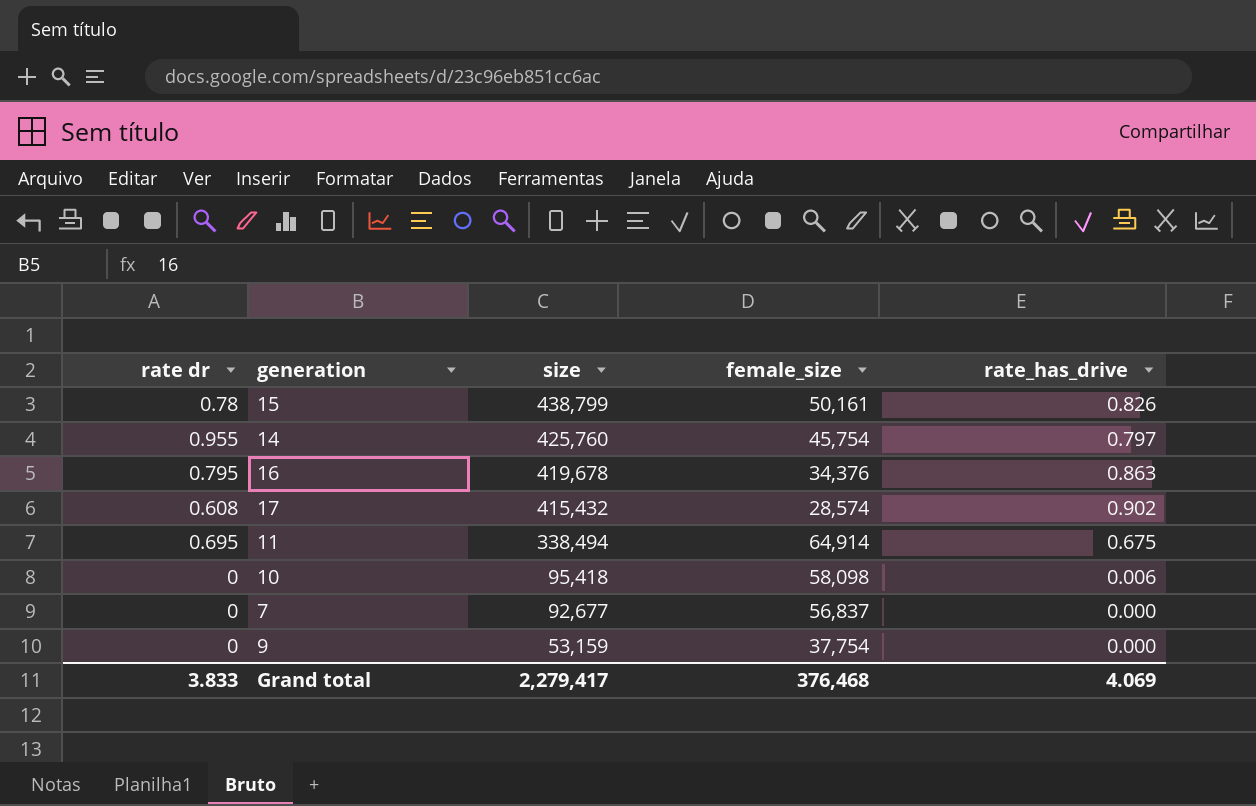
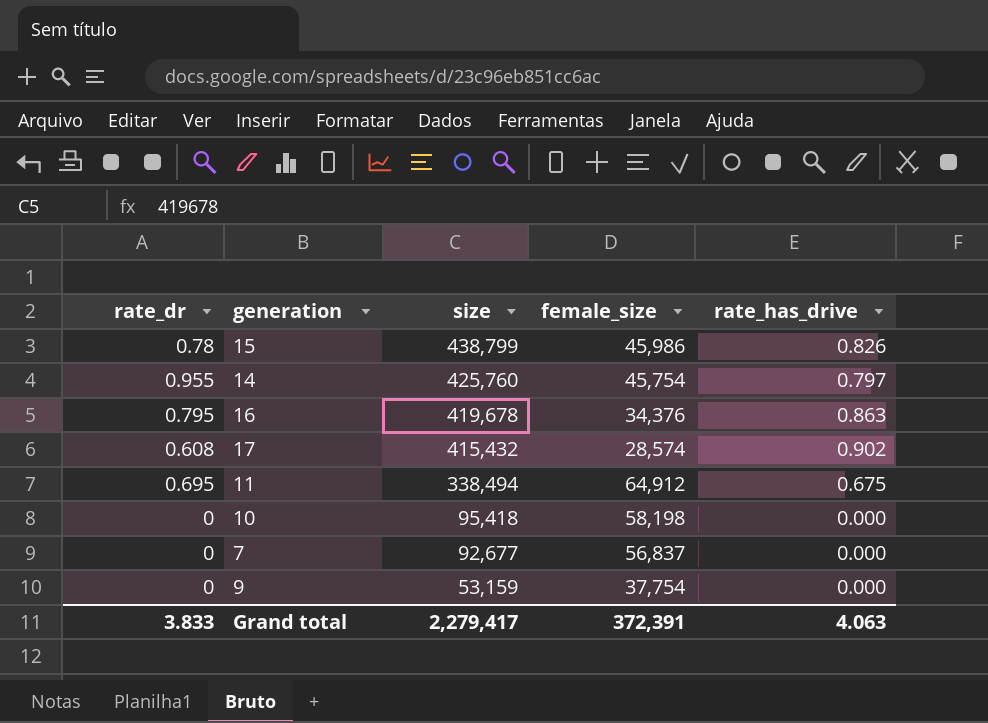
column name: rate dr -> rate_dr
15 | female_size: 50,161 -> 45,986
11 | female_size: 64,914 -> 64,912
10 | female_size: 58,098 -> 58,198
10 | rate_has_drive: 0.006 -> 0.000
Grand total | female_size: 376,468 -> 372,391
Grand total | rate_has_drive: 4.069 -> 4.063

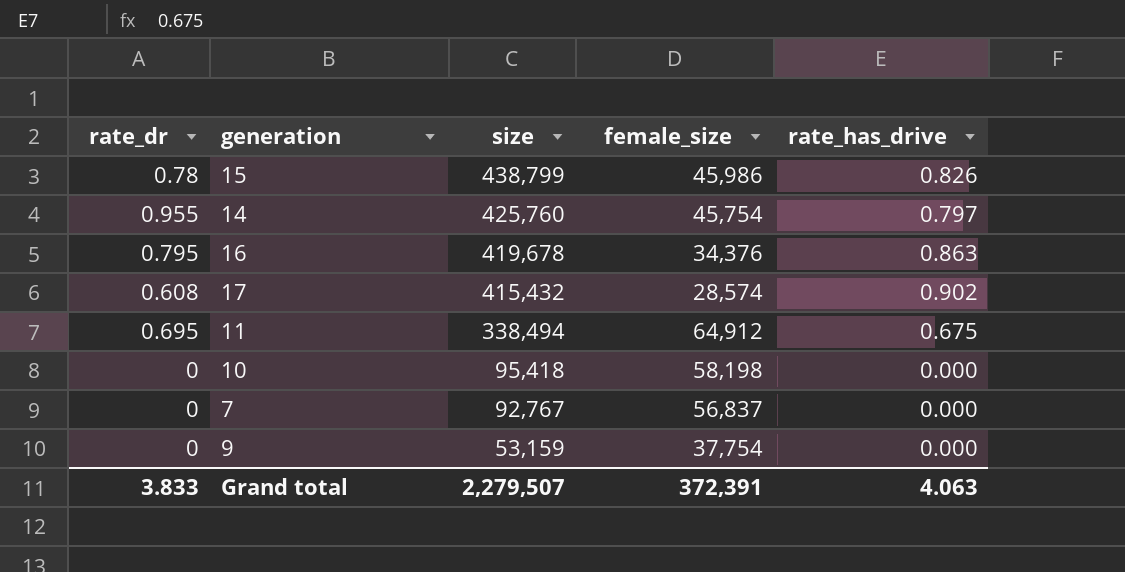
7 | size: 92,677 -> 92,767
Grand total | size: 2,279,417 -> 2,279,507

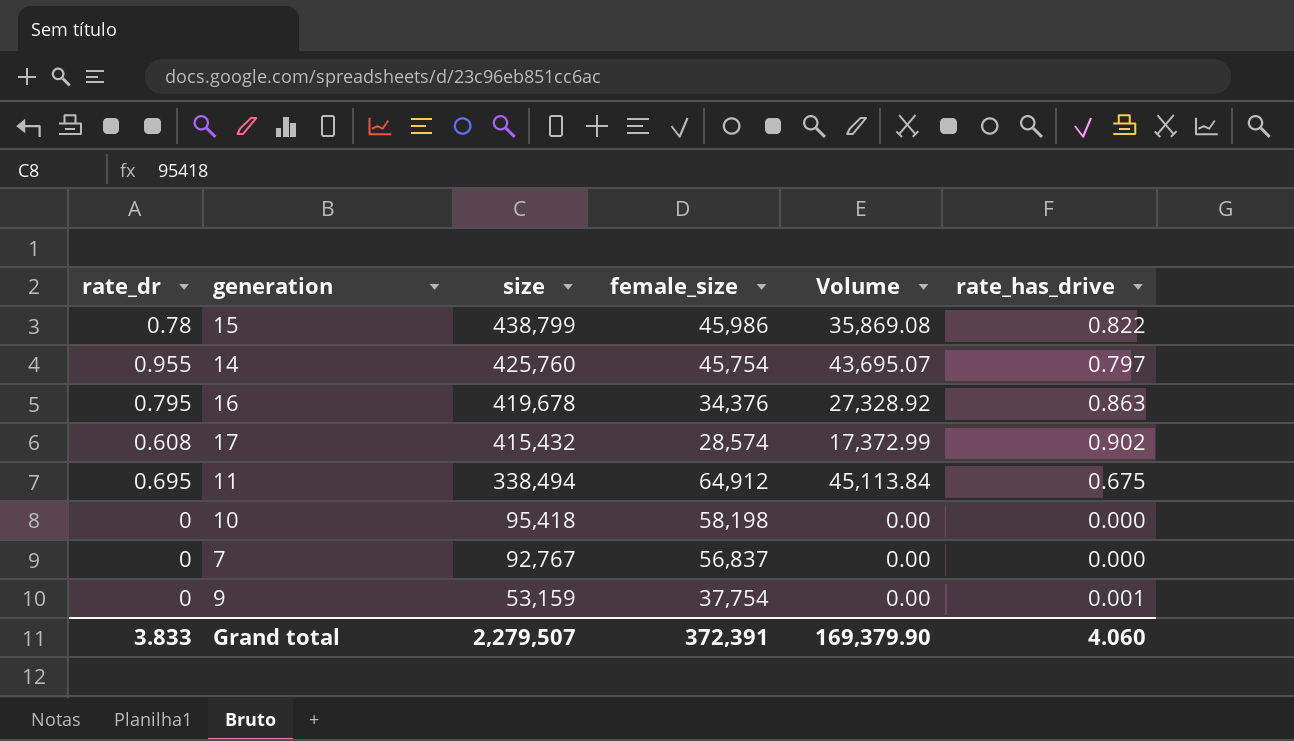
column Volume | formula: none -> [rate_dr] * [female_size]
15 | rate_has_drive: 0.826 -> 0.822
9 | rate_has_drive: 0.000 -> 0.001
Grand total | rate_has_drive: 4.063 -> 4.060

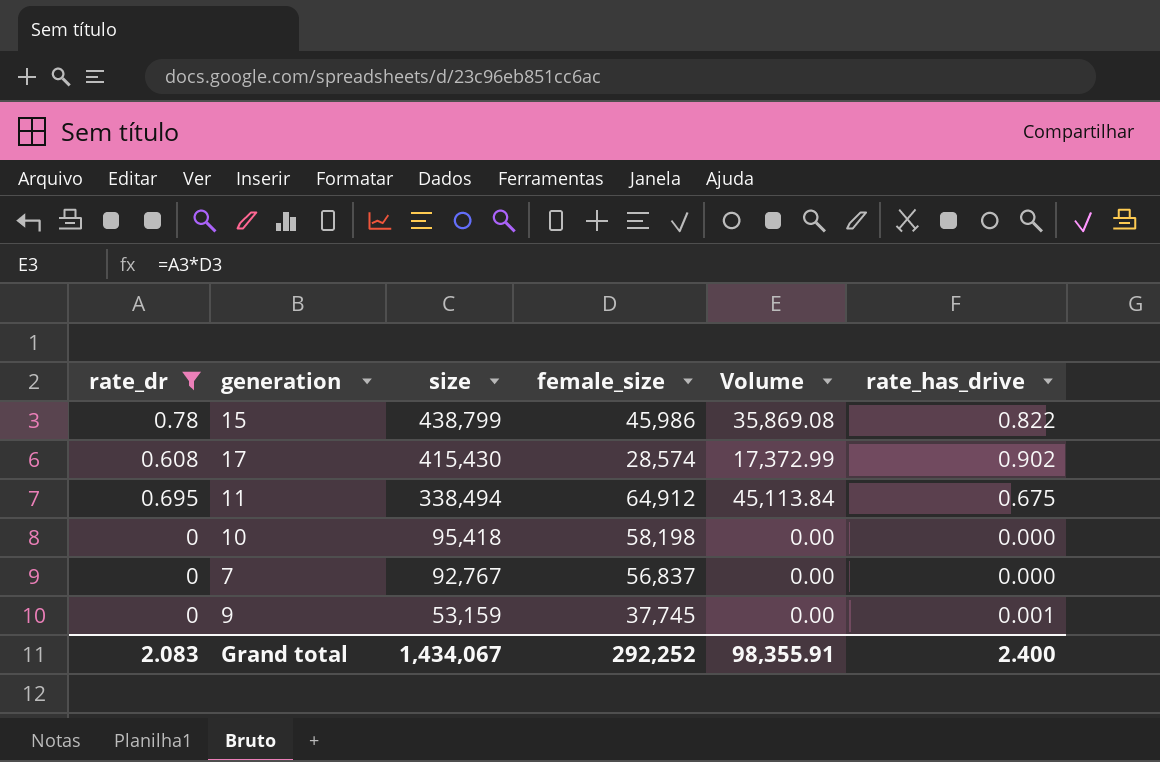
filter: none -> rate_dr <= 0.78
17 | size: 415,432 -> 415,430
9 | female_size: 37,754 -> 37,745
Grand total | rate_dr: 3.833 -> 2.083
Grand total | size: 2,279,507 -> 1,434,067
Grand total | female_size: 372,391 -> 292,252
Grand total | Volume: 169,379.90 -> 98,355.91
Grand total | rate_has_drive: 4.060 -> 2.400

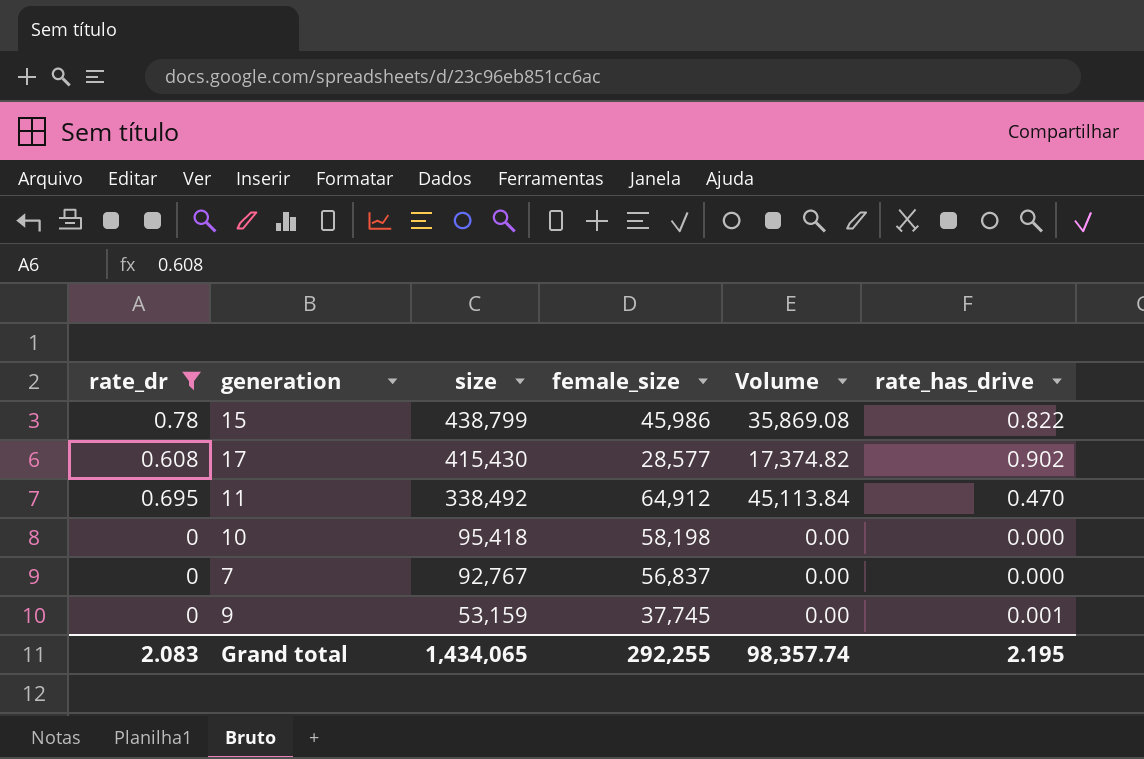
17 | female_size: 28,574 -> 28,577
17 | Volume: 17,372.99 -> 17,374.82
11 | size: 338,494 -> 338,492
11 | rate_has_drive: 0.675 -> 0.470
Grand total | size: 1,434,067 -> 1,434,065
Grand total | female_size: 292,252 -> 292,255
Grand total | Volume: 98,355.91 -> 98,357.74
Grand total | rate_has_drive: 2.400 -> 2.195

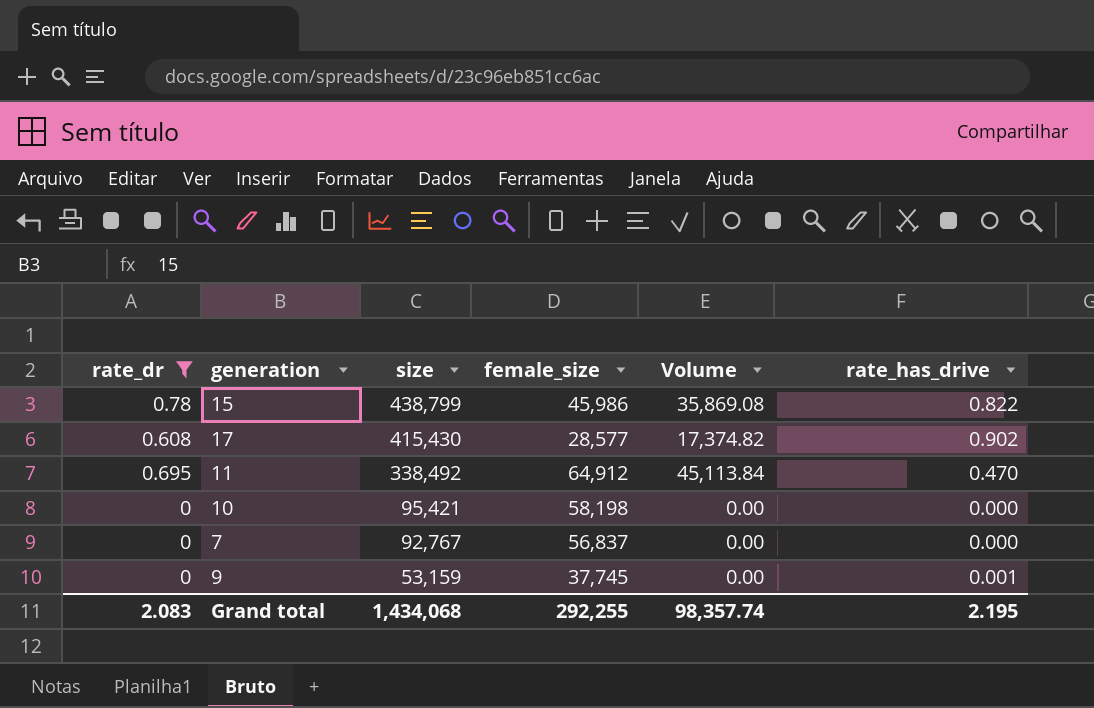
10 | size: 95,418 -> 95,421
Grand total | size: 1,434,065 -> 1,434,068

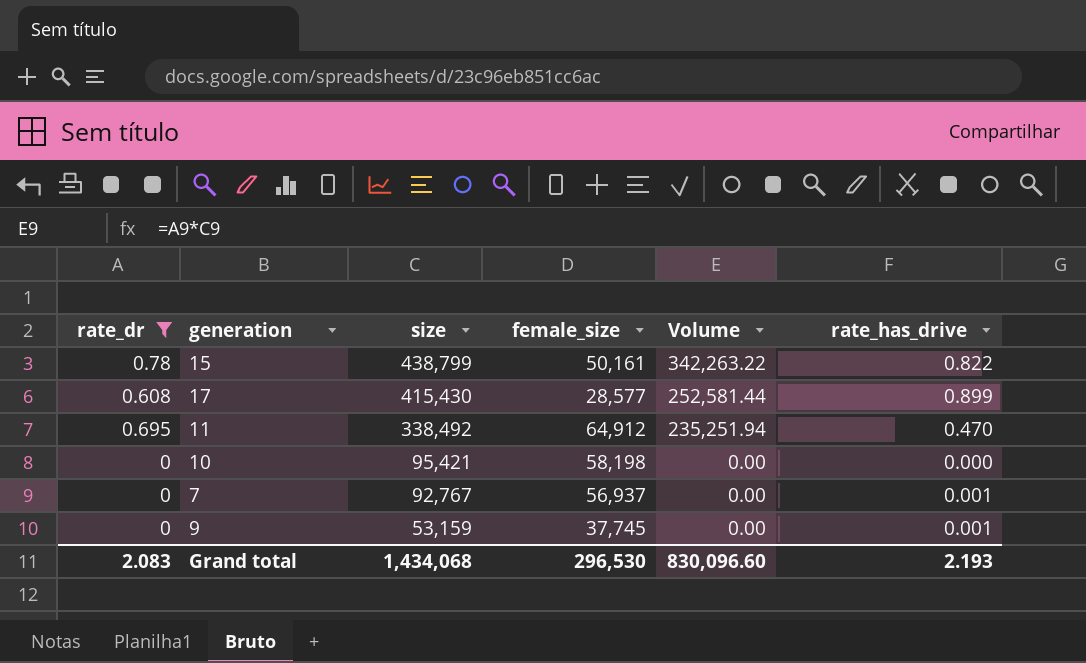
column Volume | formula: [rate_dr] * [female_size] -> [rate_dr] * [size]
15 | female_size: 45,986 -> 50,161
17 | rate_has_drive: 0.902 -> 0.899
7 | female_size: 56,837 -> 56,937
7 | rate_has_drive: 0.000 -> 0.001
Grand total | female_size: 292,255 -> 296,530
Grand total | Volume: 98,357.74 -> 830,096.60
Grand total | rate_has_drive: 2.195 -> 2.193

